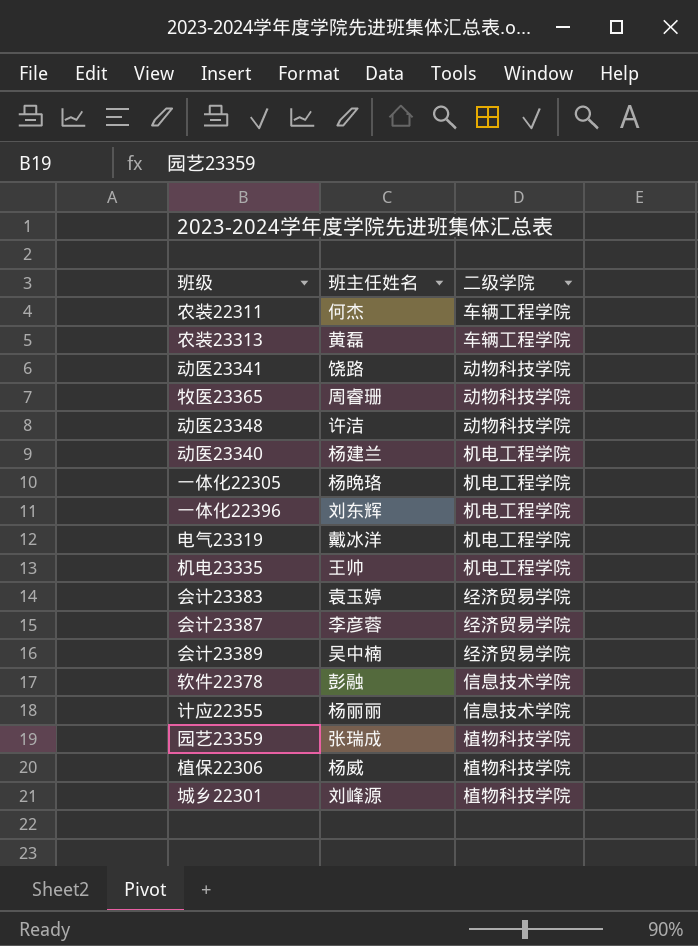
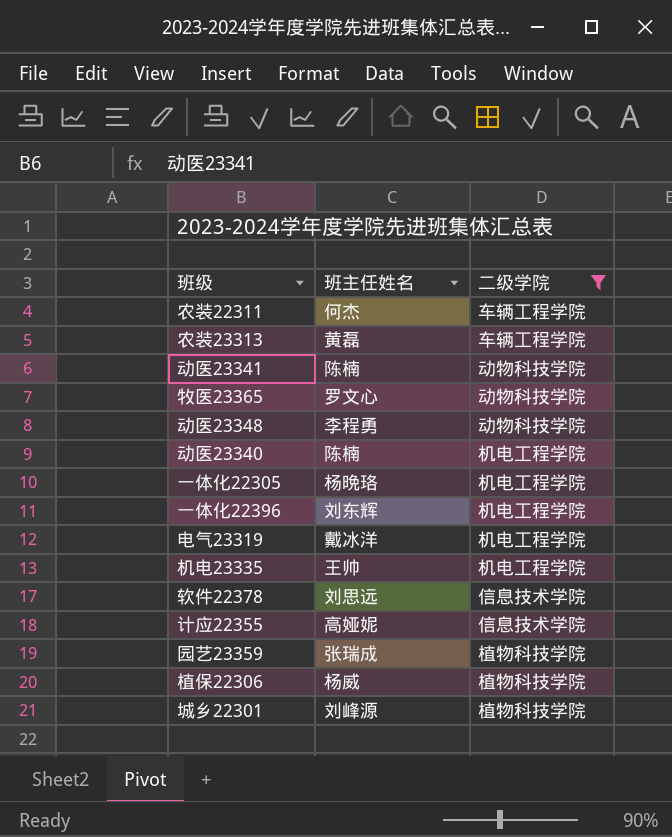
filter: none -> 二级学院 != 经济贸易学院
动医23341 | 班主任姓名: 饶路 -> 陈楠
牧医23365 | 班主任姓名: 周睿珊 -> 罗文心
动医23348 | 班主任姓名: 许洁 -> 李程勇
动医23340 | 班主任姓名: 杨建兰 -> 陈楠
软件22378 | 班主任姓名: 彭融 -> 刘思远
计应22355 | 班主任姓名: 杨丽丽 -> 高娅妮

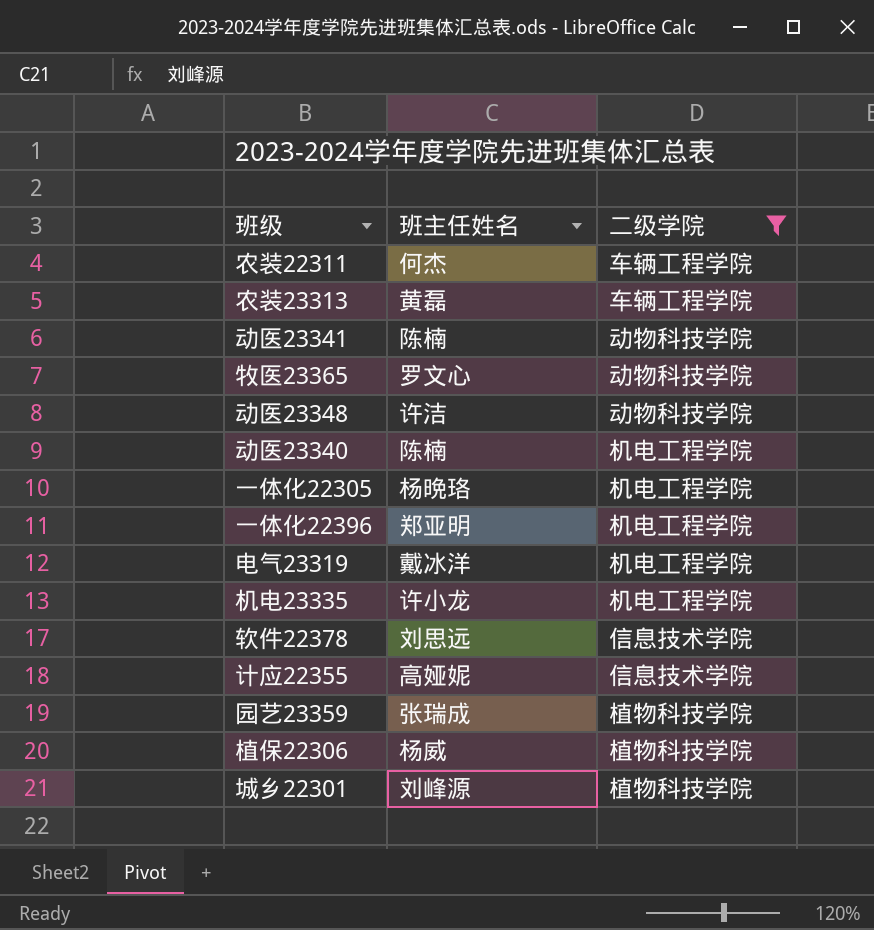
动医23348 | 班主任姓名: 李程勇 -> 许洁
一体化22396 | 班主任姓名: 刘东辉 -> 郑亚明
机电23335 | 班主任姓名: 王帅 -> 许小龙

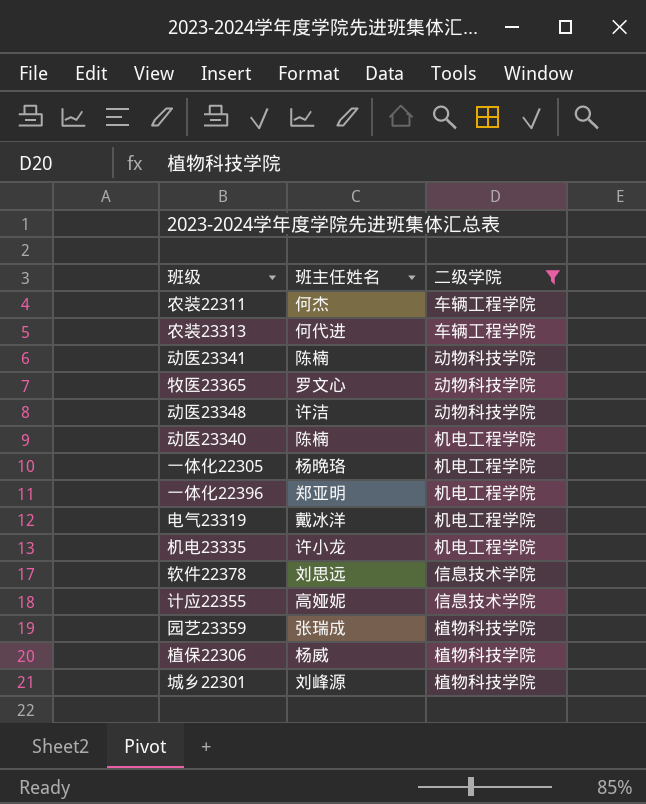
农装23313 | 班主任姓名: 黄磊 -> 何代进

